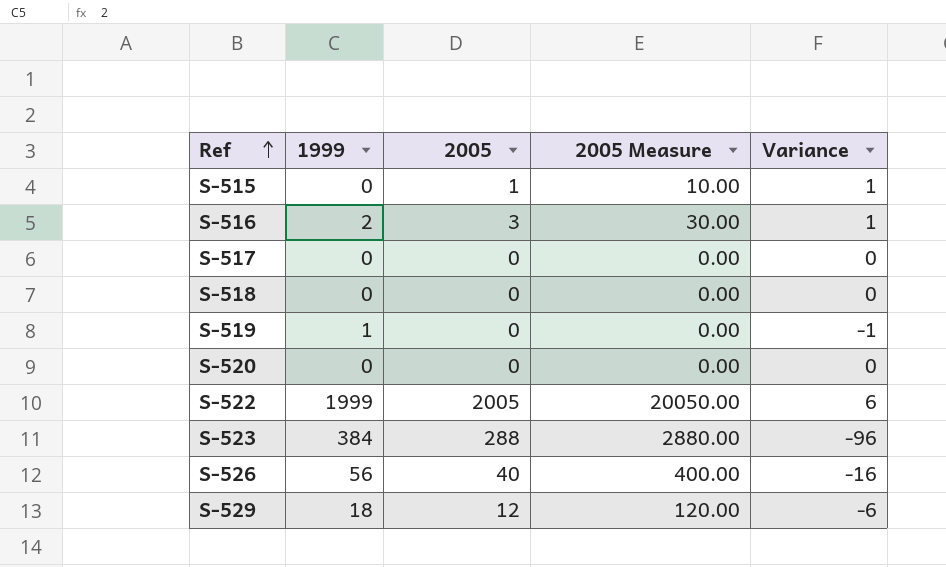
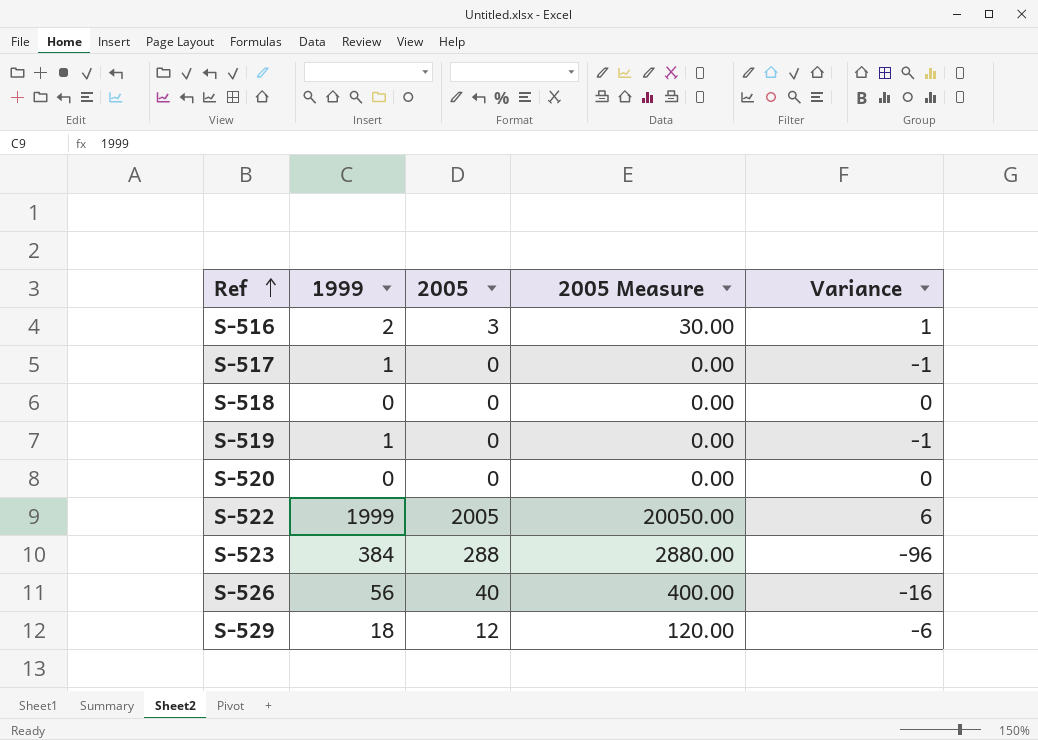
row S-515: 0 | 1 | 10.00 | 1 -> none
S-517 | 1999: 0 -> 1
S-517 | Variance: 0 -> -1

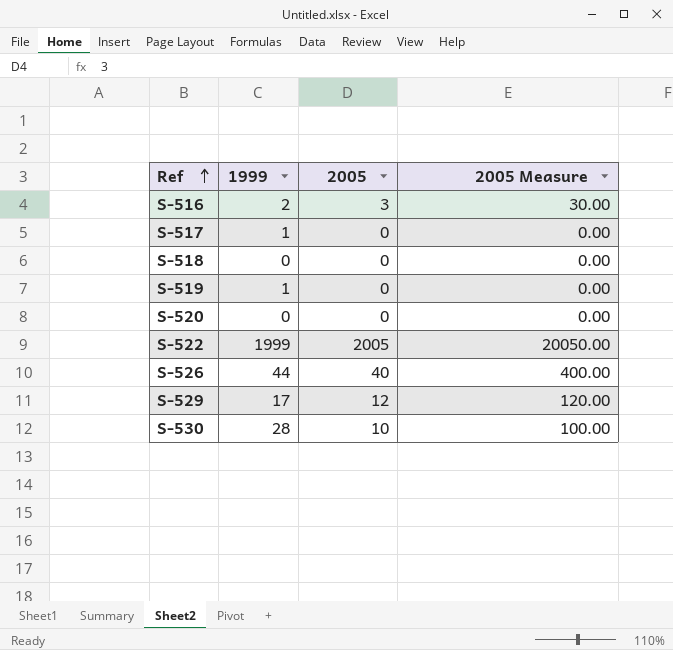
column Variance | formula: [2005] - [1999] -> none
row S-523: 384 | 288 | 2880.00 | -96 -> none
S-526 | 1999: 56 -> 44
S-529 | 1999: 18 -> 17
row S-530: none -> 28 | 10 | 100.00

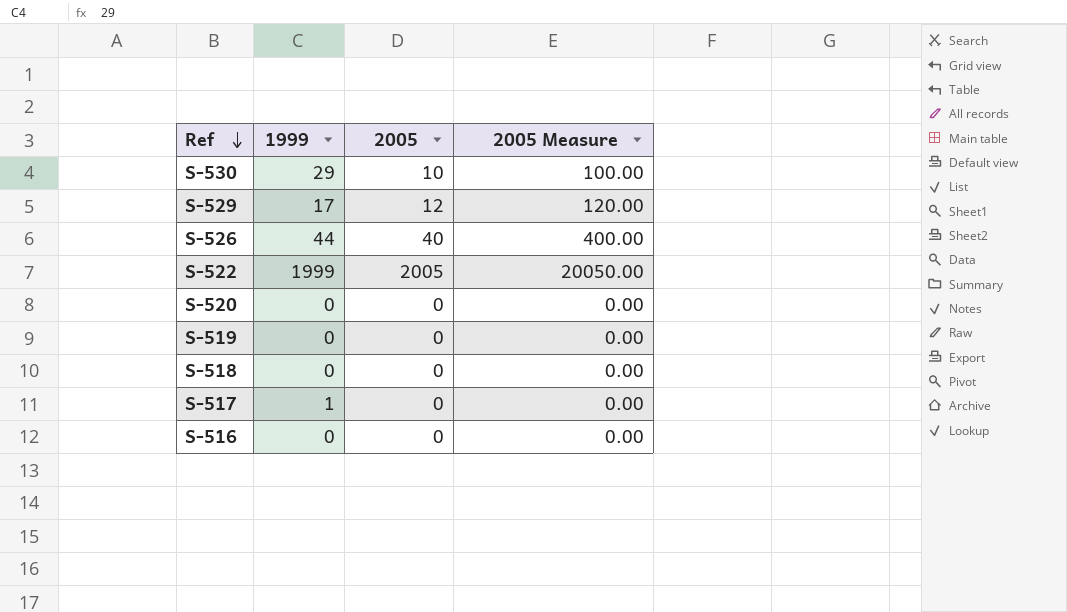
row order: Ref ascending -> Ref descending
S-530 | 1999: 28 -> 29
S-519 | 1999: 1 -> 0
S-516 | 1999: 2 -> 0
S-516 | 2005: 3 -> 0
S-516 | 2005 Measure: 30.00 -> 0.00

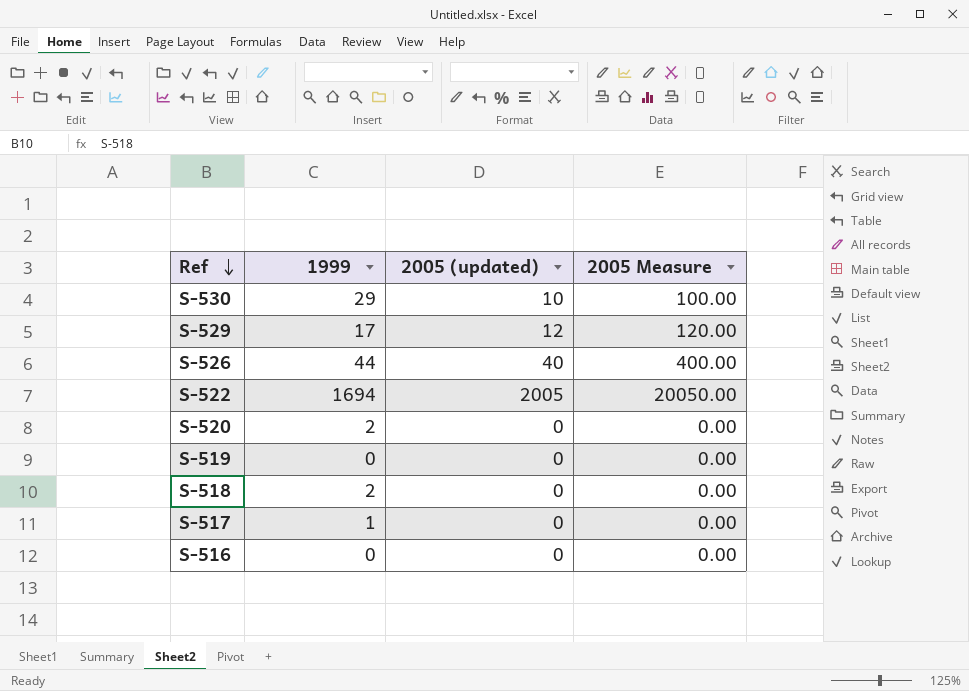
column name: 2005 -> 2005 (updated)
S-522 | 1999: 1999 -> 1694
S-520 | 1999: 0 -> 2
S-518 | 1999: 0 -> 2

